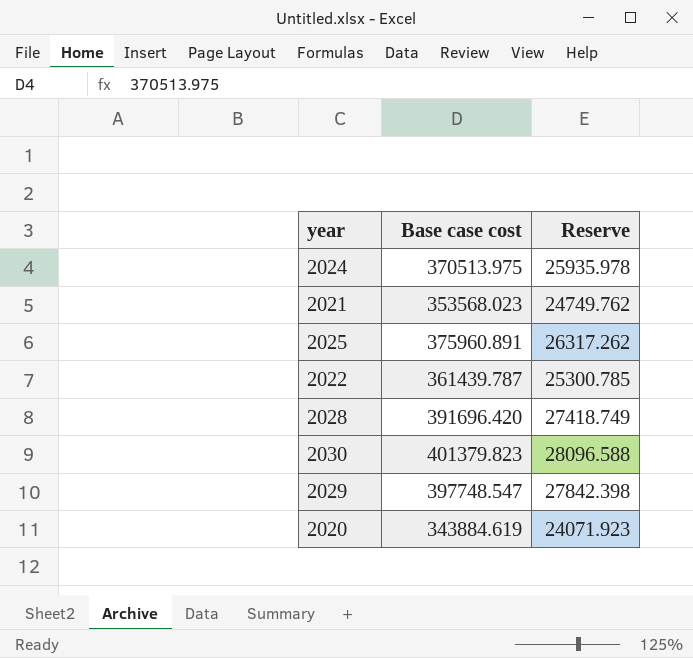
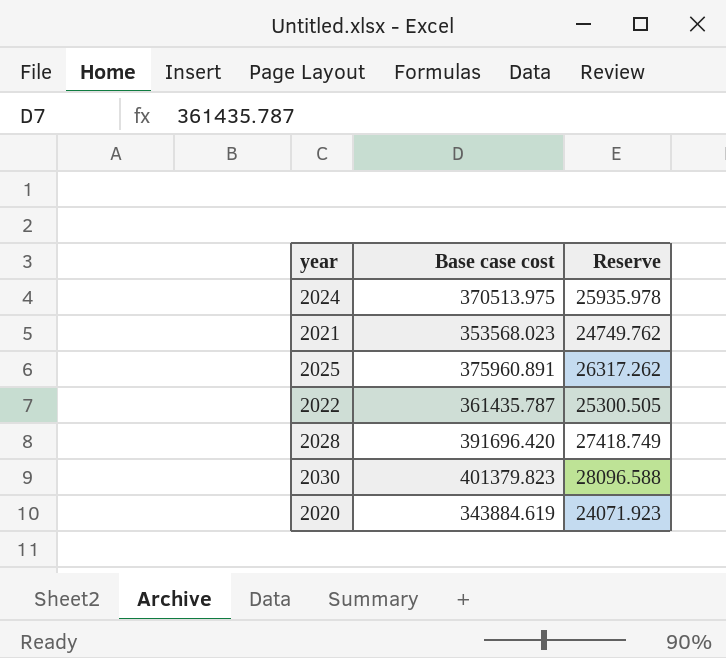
row 2029: 397748.547 | 27842.398 -> none
2022 | Base case cost: 361439.787 -> 361435.787
2022 | Reserve: 25300.785 -> 25300.505

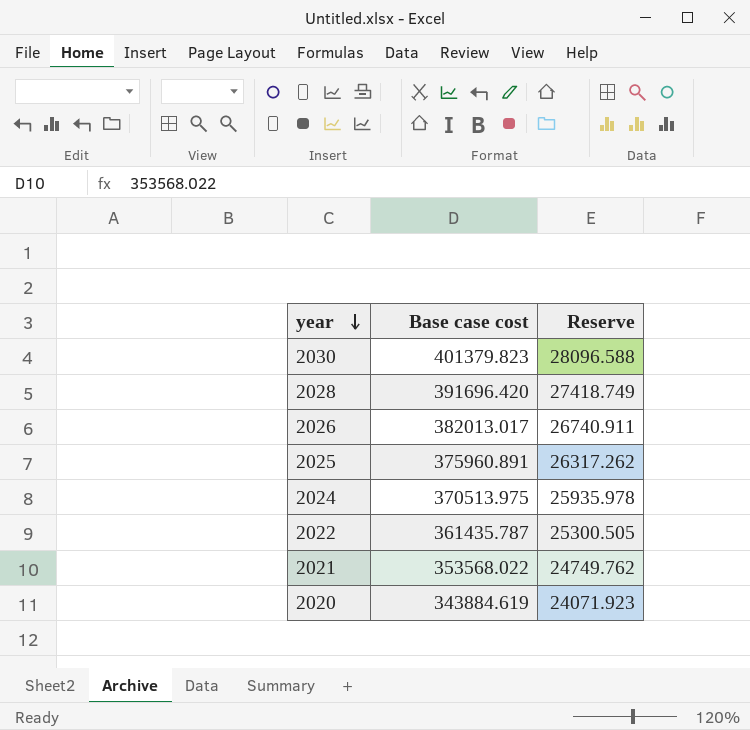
row order: none -> year descending
row 2026: none -> 382013.017 | 26740.911
2021 | Base case cost: 353568.023 -> 353568.022

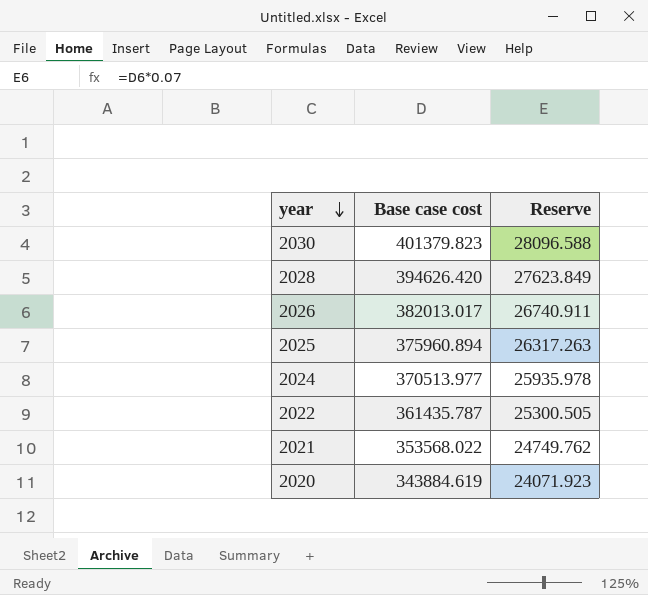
2028 | Base case cost: 391696.420 -> 394626.420
2028 | Reserve: 27418.749 -> 27623.849
2025 | Base case cost: 375960.891 -> 375960.894
2025 | Reserve: 26317.262 -> 26317.263
2024 | Base case cost: 370513.975 -> 370513.977

